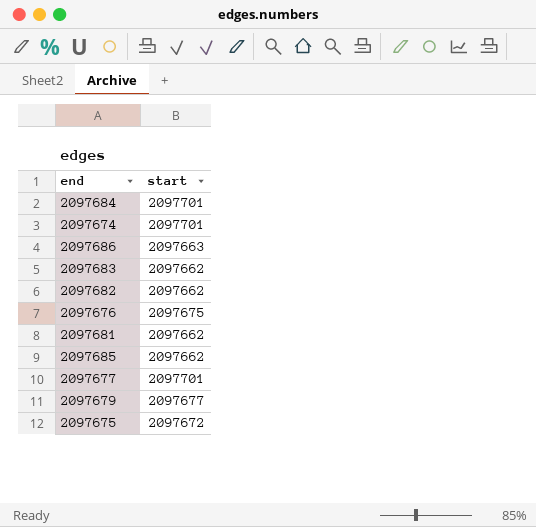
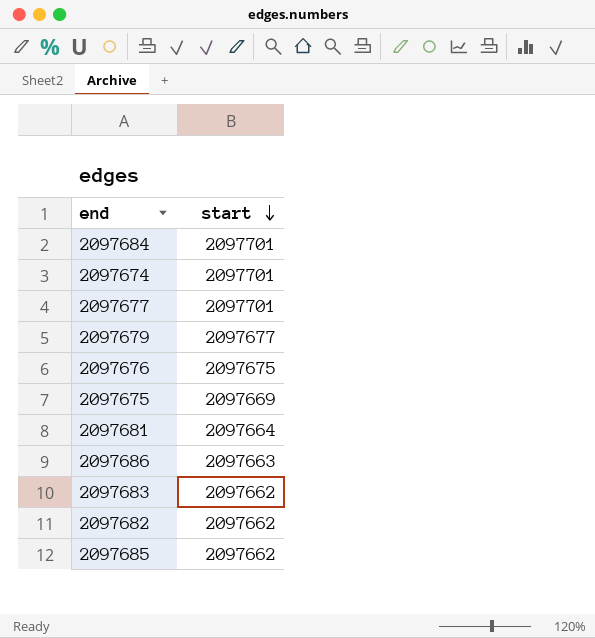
row order: none -> start descending
2097675 | start: 2097672 -> 2097669
2097681 | start: 2097662 -> 2097664

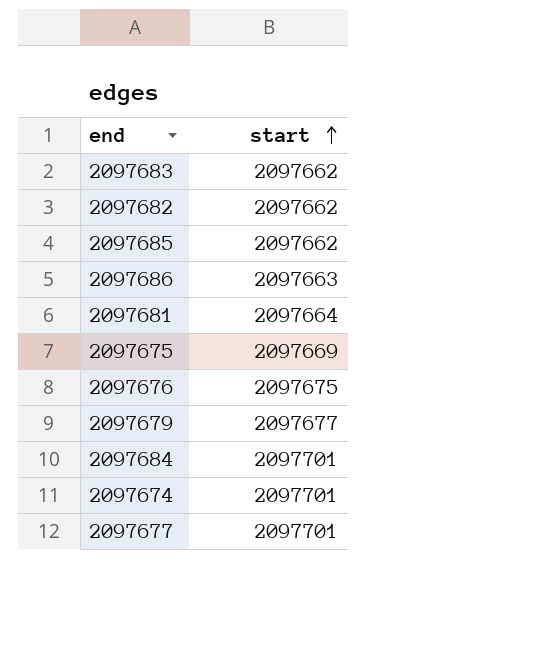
row order: start descending -> start ascending

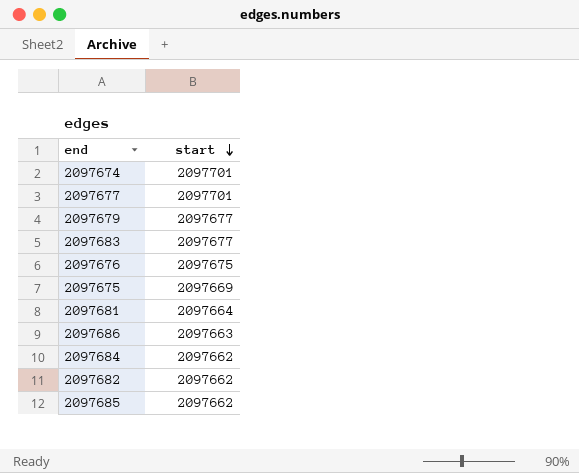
row order: start ascending -> start descending
2097683 | start: 2097662 -> 2097677
2097684 | start: 2097701 -> 2097662

